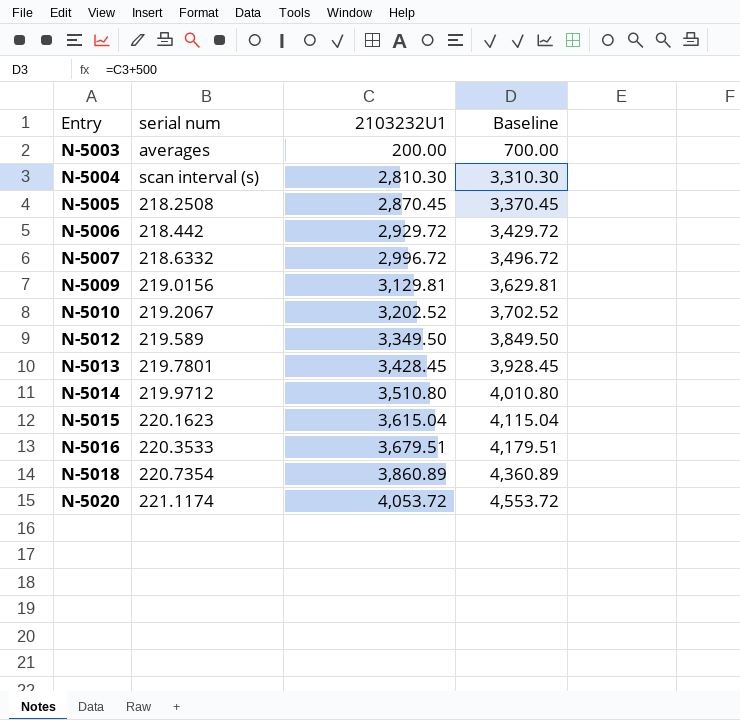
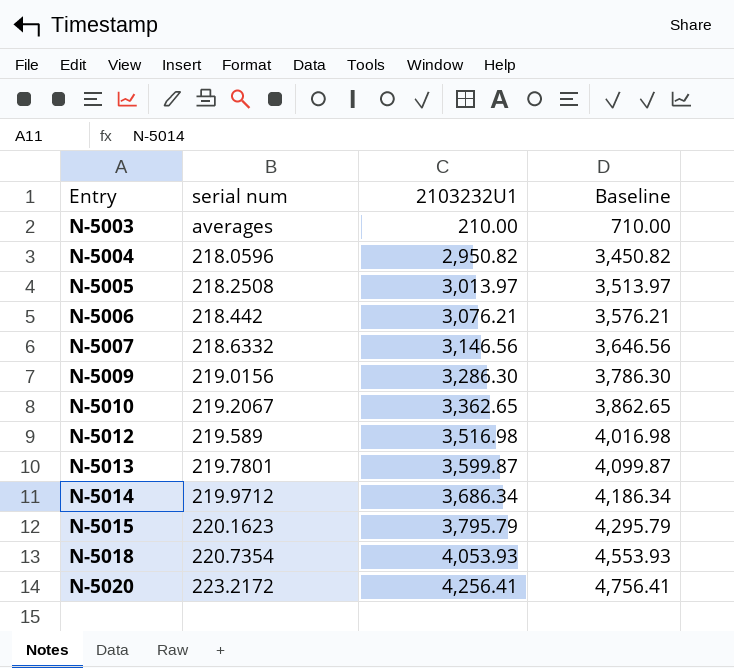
row N-5016: 220.3533 | 3,679.51 | 4,179.51 -> none
N-5003 | 2103232U1: 200.00 -> 210.00
N-5003 | Baseline: 700.00 -> 710.00
N-5004 | serial num: scan interval (s) -> 218.0596
N-5004 | 2103232U1: 2,810.30 -> 2,950.82
N-5004 | Baseline: 3,310.30 -> 3,450.82
N-5005 | 2103232U1: 2,870.45 -> 3,013.97
N-5005 | Baseline: 3,370.45 -> 3,513.97
N-5006 | 2103232U1: 2,929.72 -> 3,076.21
N-5006 | Baseline: 3,429.72 -> 3,576.21
N-5007 | 2103232U1: 2,996.72 -> 3,146.56
N-5007 | Baseline: 3,496.72 -> 3,646.56
N-5009 | 2103232U1: 3,129.81 -> 3,286.30
N-5009 | Baseline: 3,629.81 -> 3,786.30
N-5010 | 2103232U1: 3,202.52 -> 3,362.65
N-5010 | Baseline: 3,702.52 -> 3,862.65
N-5012 | 2103232U1: 3,349.50 -> 3,516.98
N-5012 | Baseline: 3,849.50 -> 4,016.98
N-5013 | 2103232U1: 3,428.45 -> 3,599.87
N-5013 | Baseline: 3,928.45 -> 4,099.87
N-5014 | 2103232U1: 3,510.80 -> 3,686.34
N-5014 | Baseline: 4,010.80 -> 4,186.34
N-5015 | 2103232U1: 3,615.04 -> 3,795.79
N-5015 | Baseline: 4,115.04 -> 4,295.79
N-5018 | 2103232U1: 3,860.89 -> 4,053.93
N-5018 | Baseline: 4,360.89 -> 4,553.93
N-5020 | serial num: 221.1174 -> 223.2172
N-5020 | 2103232U1: 4,053.72 -> 4,256.41
N-5020 | Baseline: 4,553.72 -> 4,756.41

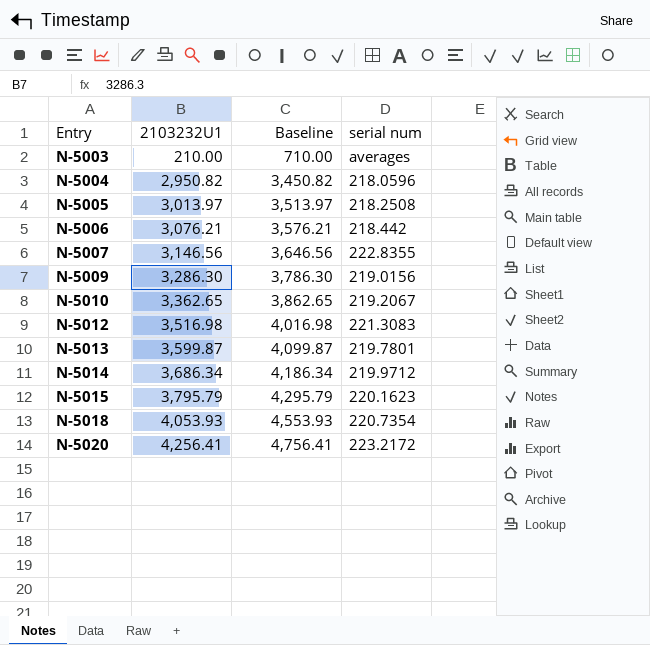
column serial num | position: 2 -> 4
N-5007 | serial num: 218.6332 -> 222.8355
N-5012 | serial num: 219.589 -> 221.3083

